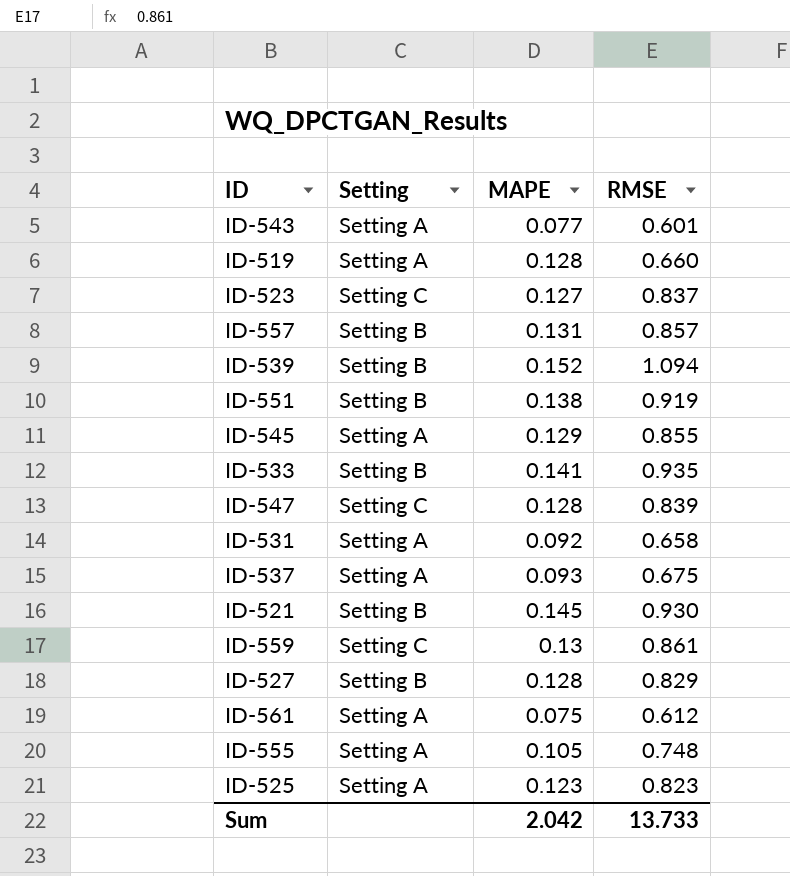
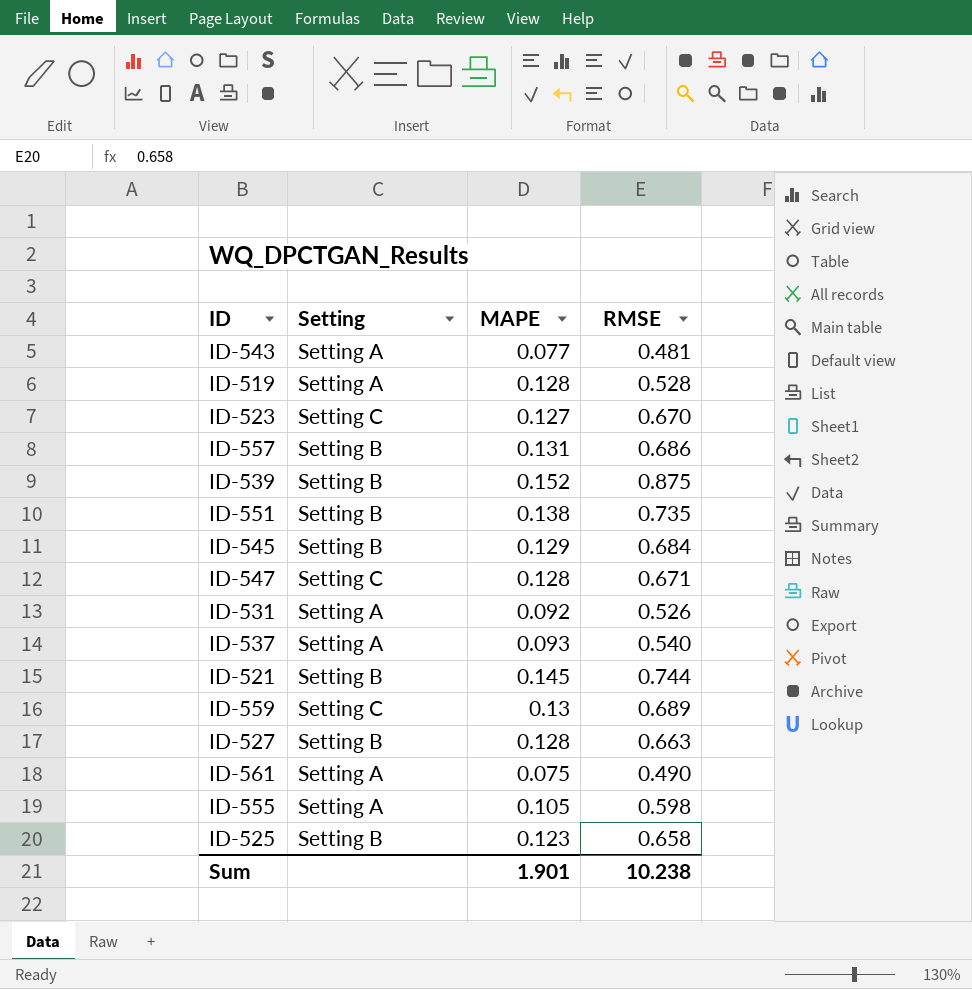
row ID-533: Setting B | 0.141 | 0.935 -> none
ID-543 | RMSE: 0.601 -> 0.481
ID-519 | RMSE: 0.660 -> 0.528
ID-523 | RMSE: 0.837 -> 0.670
ID-557 | RMSE: 0.857 -> 0.686
ID-539 | RMSE: 1.094 -> 0.875
ID-551 | RMSE: 0.919 -> 0.735
ID-545 | Setting: Setting A -> Setting B
ID-545 | RMSE: 0.855 -> 0.684
ID-547 | RMSE: 0.839 -> 0.671
ID-531 | RMSE: 0.658 -> 0.526
ID-537 | RMSE: 0.675 -> 0.540
ID-521 | RMSE: 0.930 -> 0.744
ID-559 | RMSE: 0.861 -> 0.689
ID-527 | RMSE: 0.829 -> 0.663
ID-561 | RMSE: 0.612 -> 0.490
ID-555 | RMSE: 0.748 -> 0.598
ID-525 | Setting: Setting A -> Setting B
ID-525 | RMSE: 0.823 -> 0.658
Sum | MAPE: 2.042 -> 1.901
Sum | RMSE: 13.733 -> 10.238

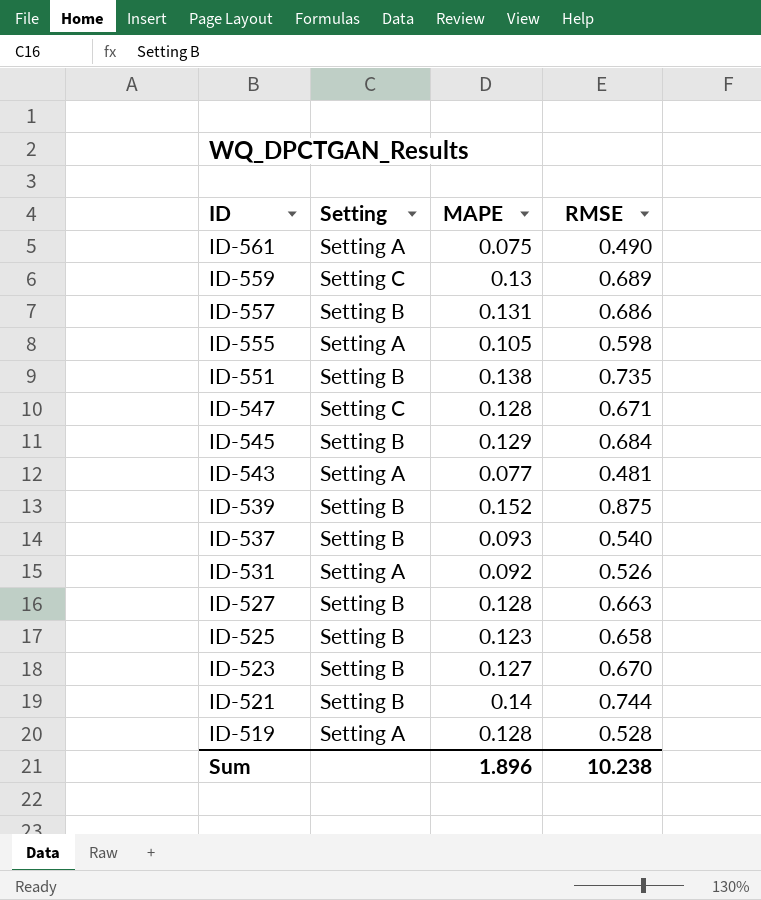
row order: none -> ID descending
ID-537 | Setting: Setting A -> Setting B
ID-523 | Setting: Setting C -> Setting B
ID-521 | MAPE: 0.145 -> 0.14
Sum | MAPE: 1.901 -> 1.896

